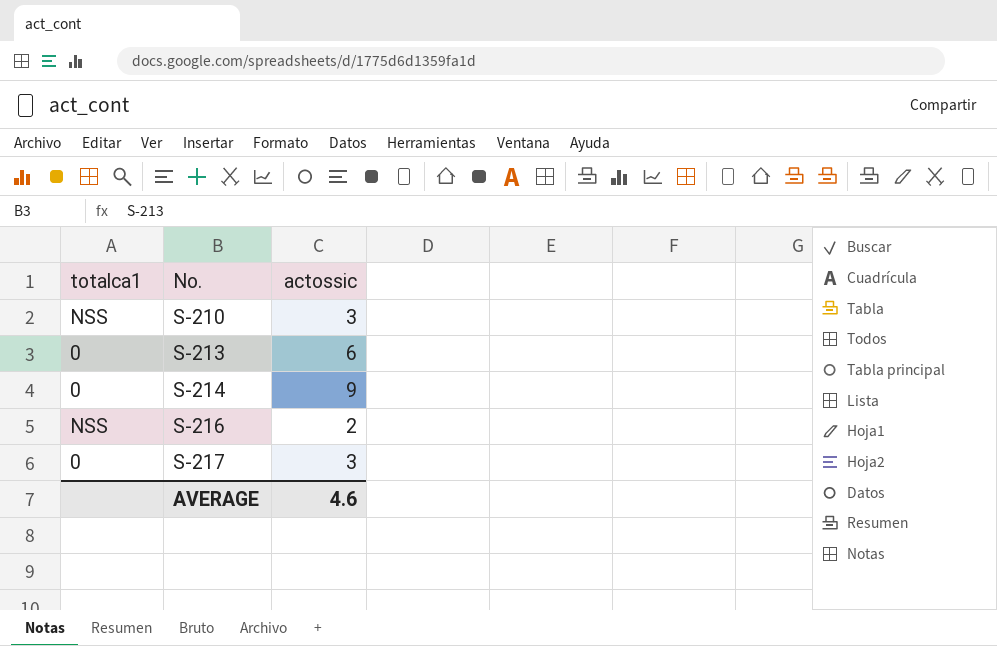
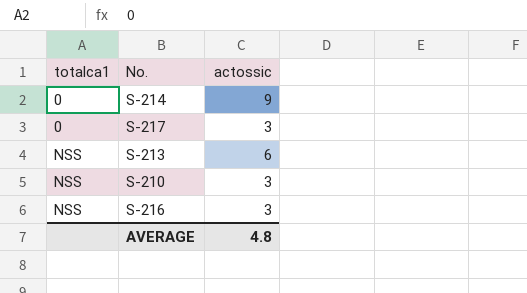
row order: No. ascending -> totalca1 ascending
S-213 | totalca1: 0 -> NSS
S-216 | actossic: 2 -> 3
AVERAGE | actossic: 4.6 -> 4.8

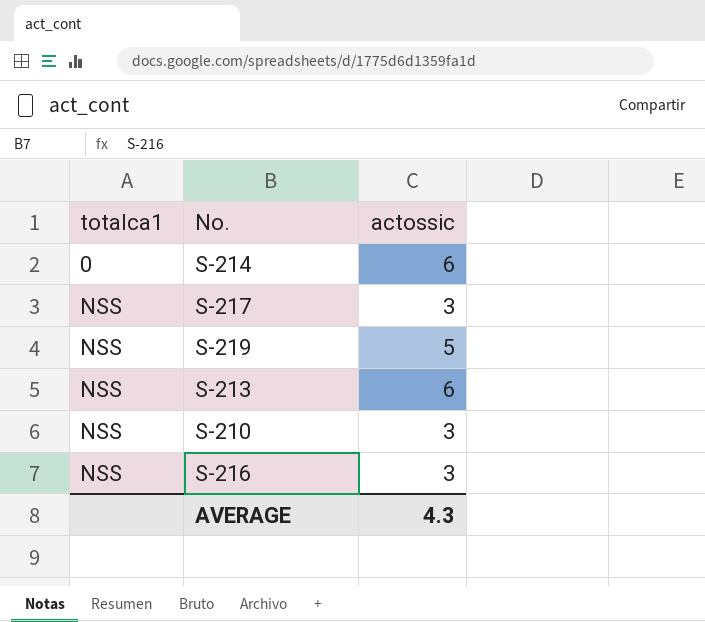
S-214 | actossic: 9 -> 6
S-217 | totalca1: 0 -> NSS
row S-219: none -> NSS | 5
AVERAGE | actossic: 4.8 -> 4.3

